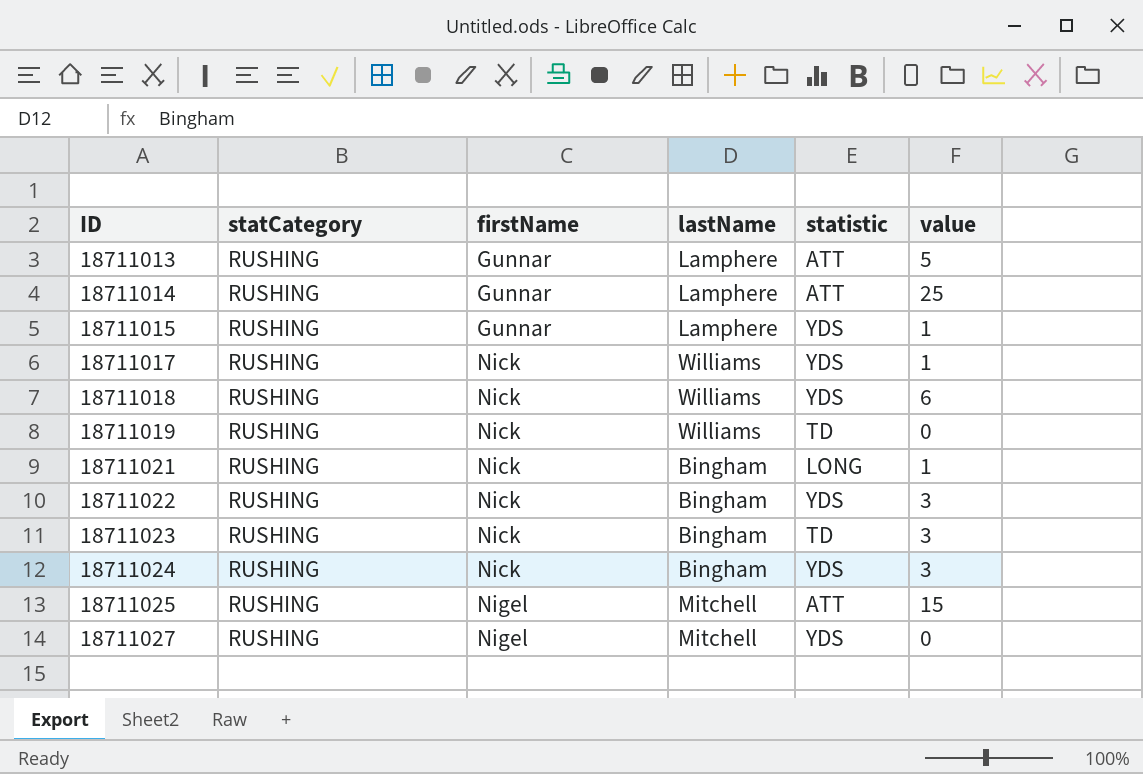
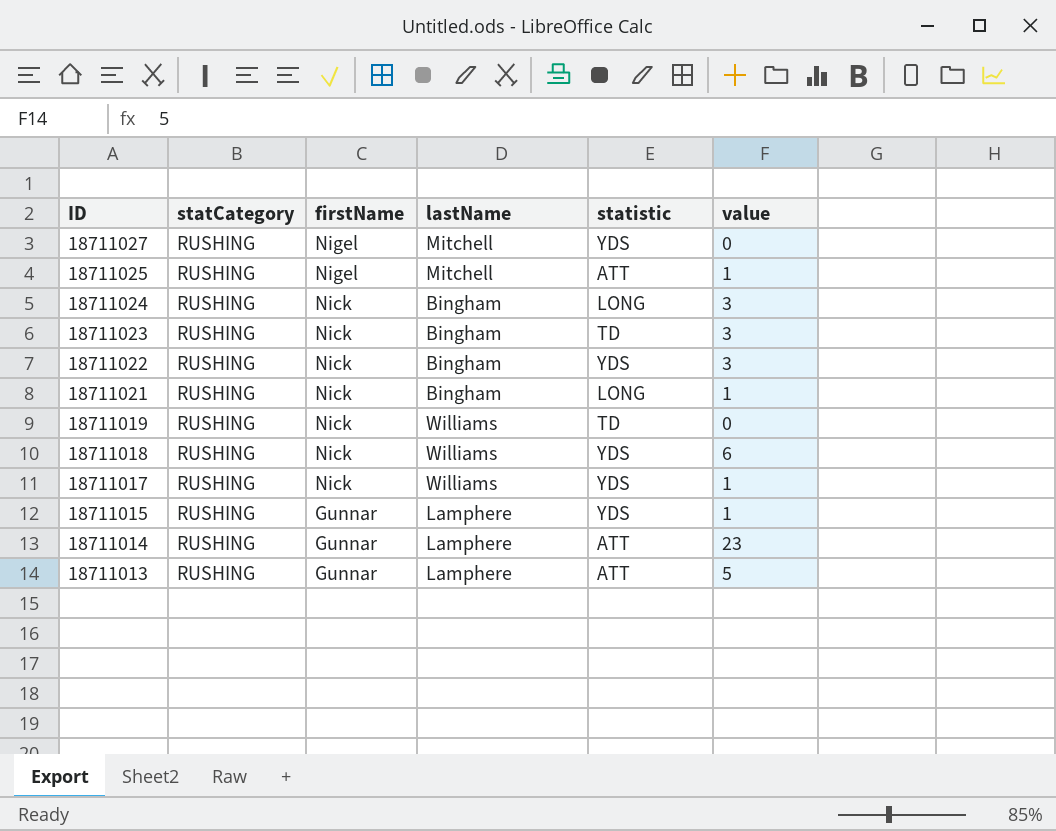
row order: ID ascending -> ID descending
18711025 | value: 15 -> 1
18711024 | statistic: YDS -> LONG
18711014 | value: 25 -> 23

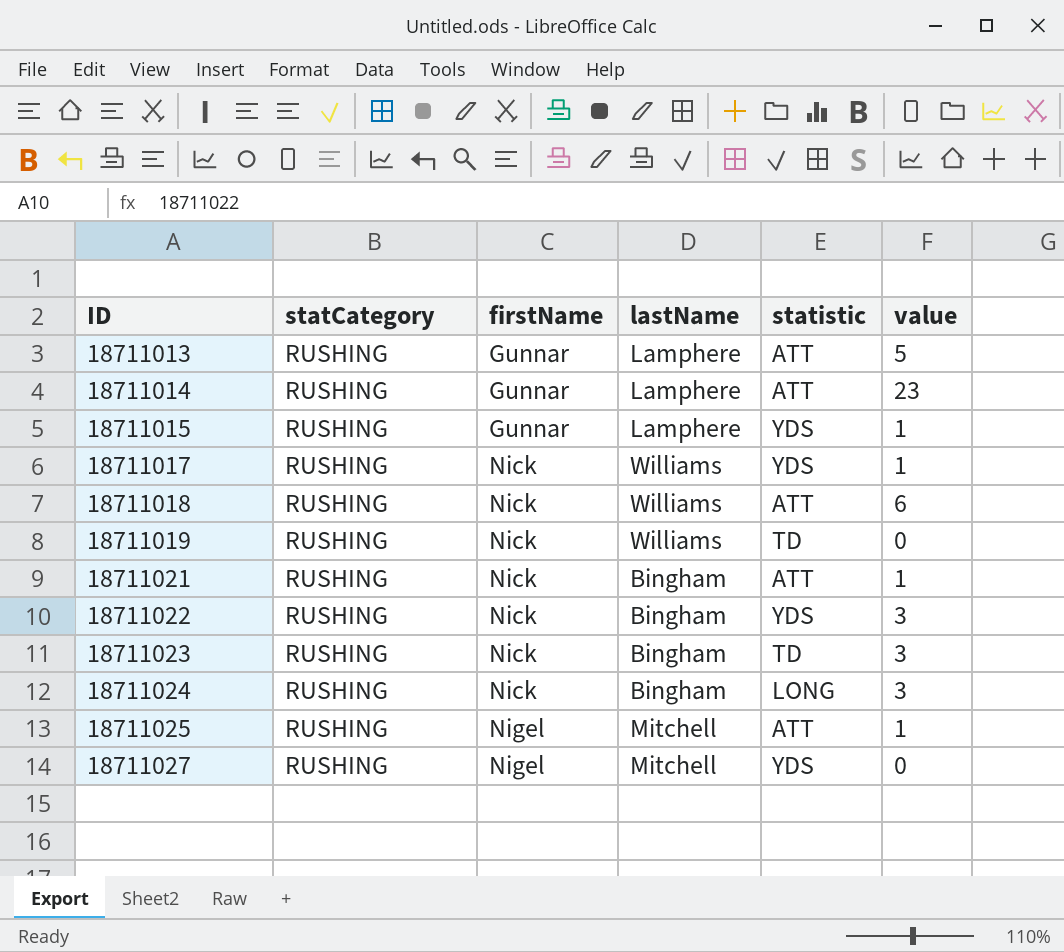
row order: ID descending -> ID ascending
18711018 | statistic: YDS -> ATT
18711021 | statistic: LONG -> ATT

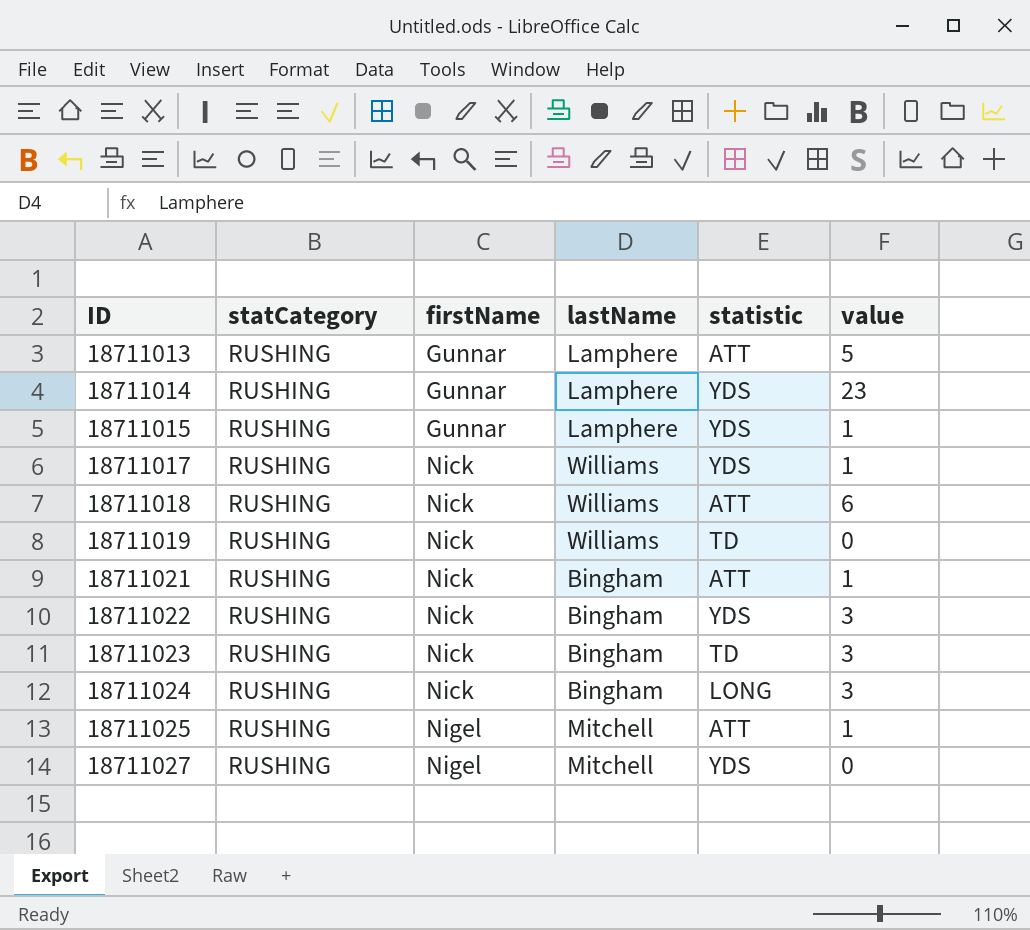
18711014 | statistic: ATT -> YDS

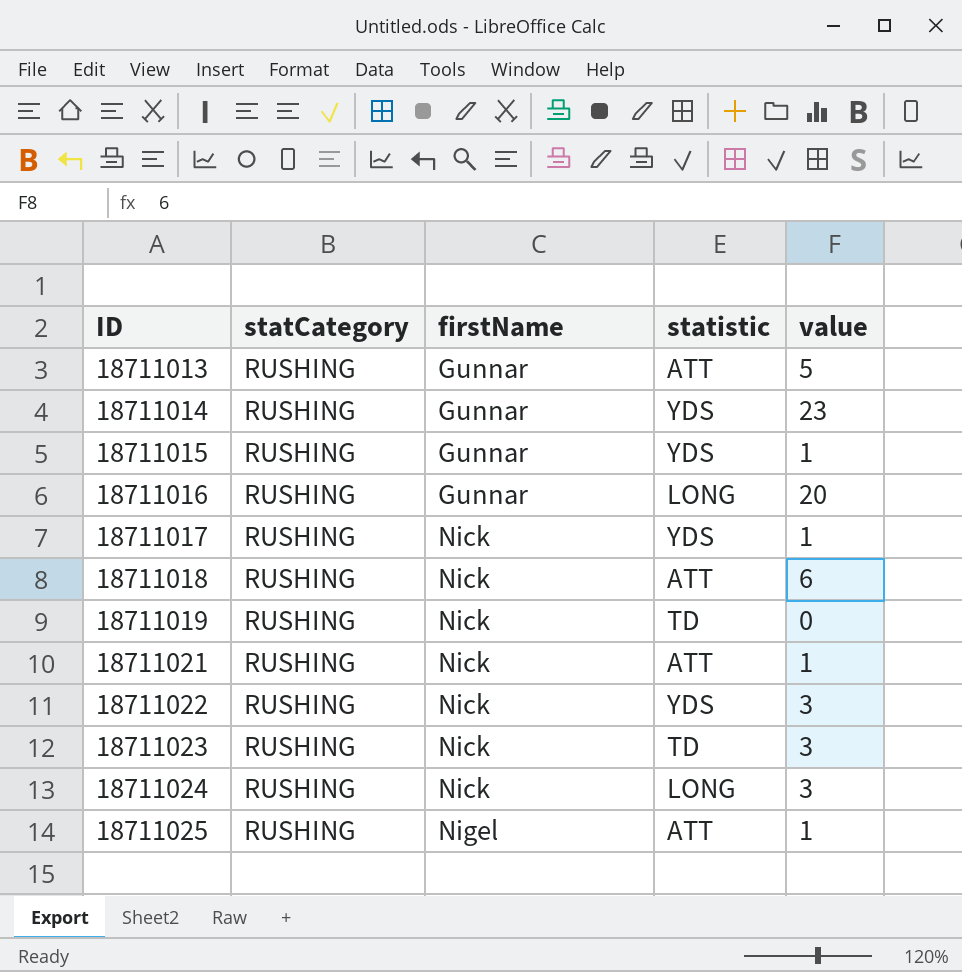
column lastName | position: 4 -> none
row 18711027: RUSHING | Nigel | Mitchell | YDS | 0 -> none
row 18711016: none -> RUSHING | Gunnar | LONG | 20

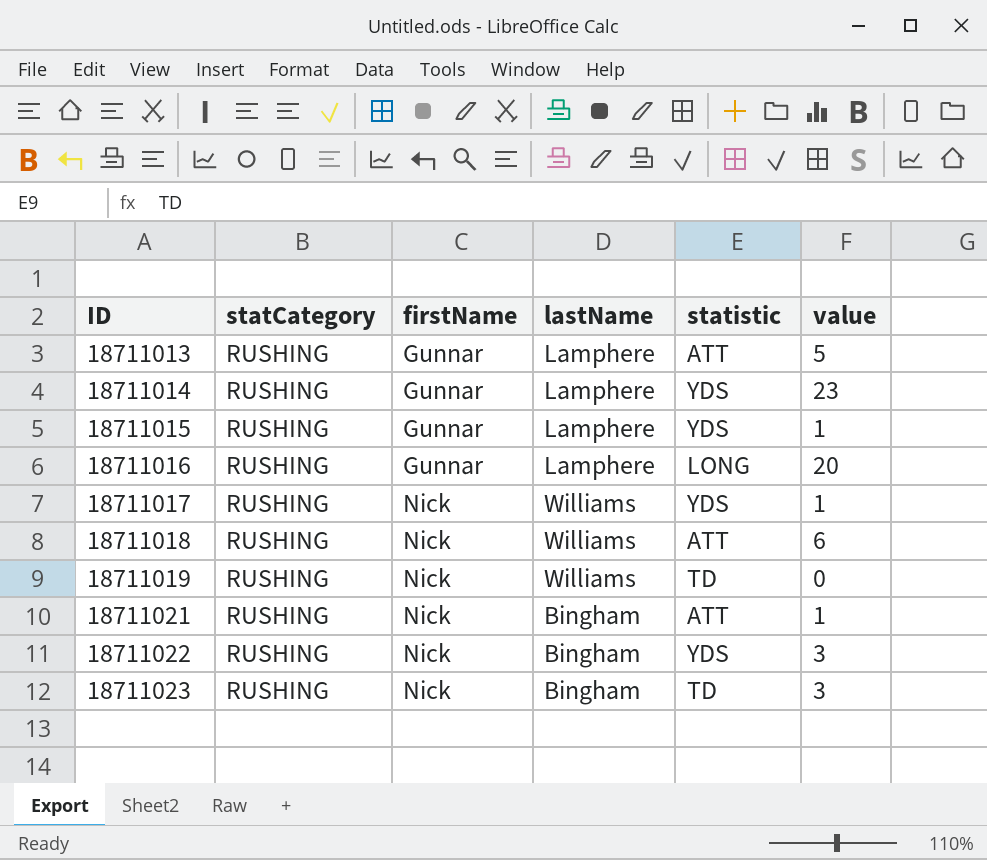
column lastName | position: none -> 4
row 18711024: RUSHING | Nick | LONG | 3 -> none
row 18711025: RUSHING | Nigel | ATT | 1 -> none

